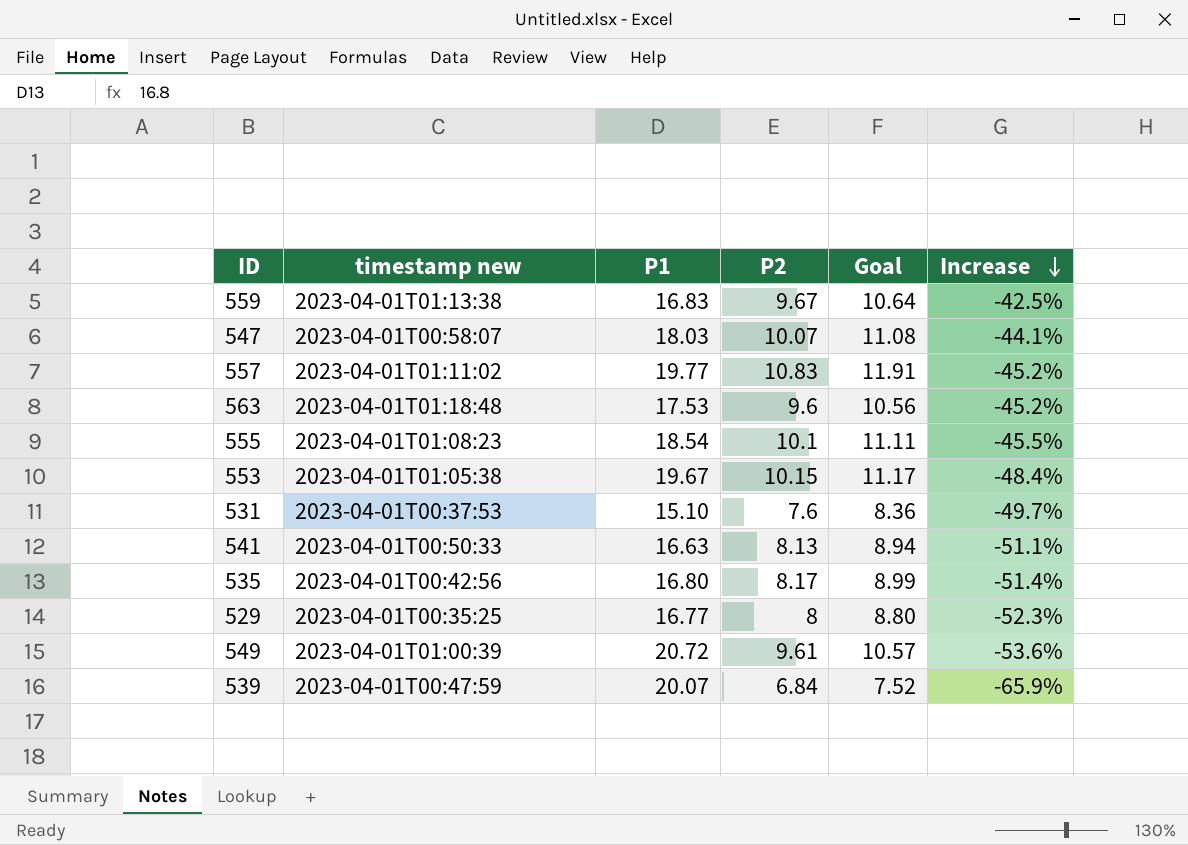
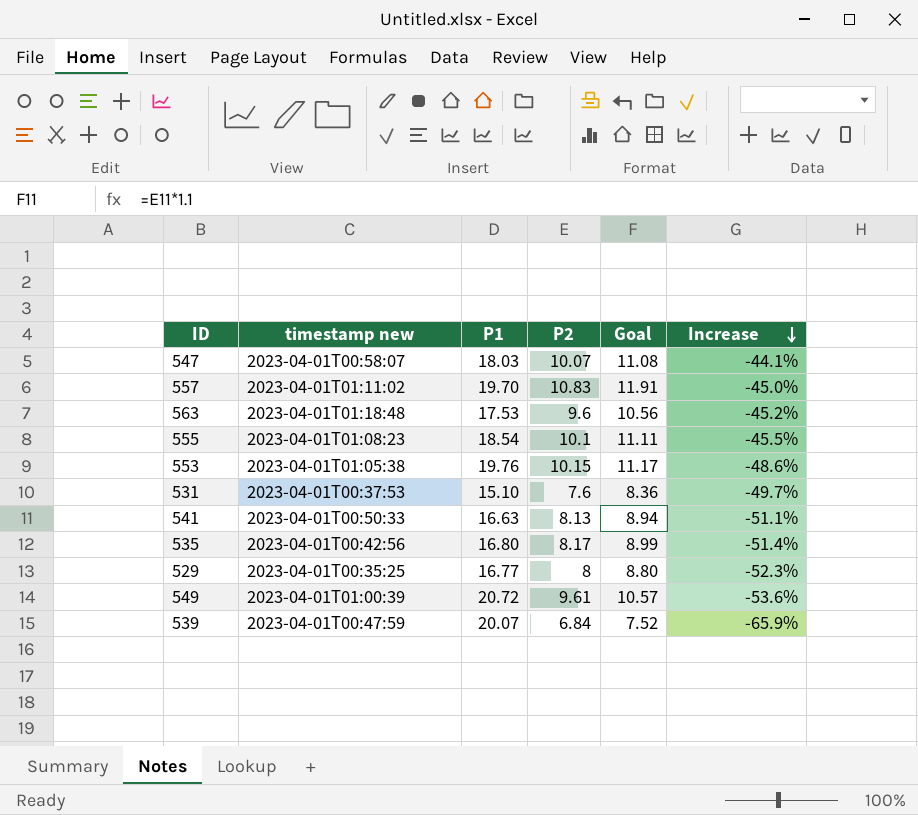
row 559: 2023-04-01T01:13:38 | 16.83 | 9.67 | 10.64 | -42.5% -> none
557 | P1: 19.77 -> 19.70
557 | Increase: -45.2% -> -45.0%
553 | P1: 19.67 -> 19.76
553 | Increase: -48.4% -> -48.6%

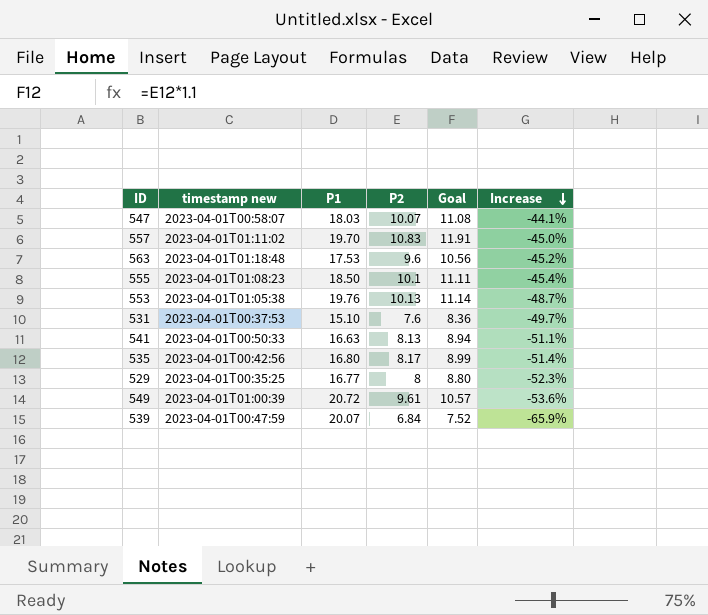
555 | P1: 18.54 -> 18.50
555 | Increase: -45.5% -> -45.4%
553 | P2: 10.15 -> 10.13
553 | Goal: 11.17 -> 11.14
553 | Increase: -48.6% -> -48.7%

